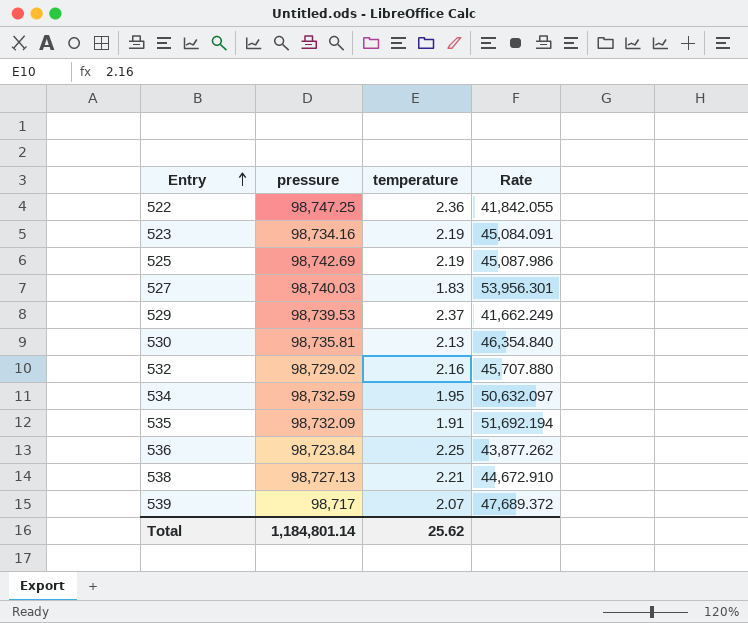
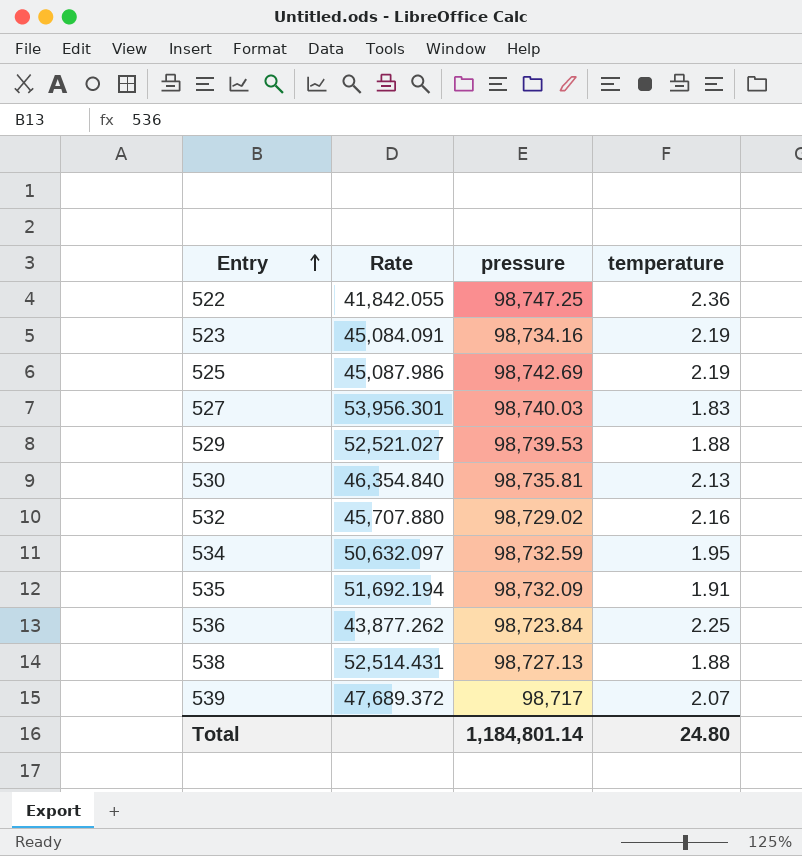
column Rate | position: 4 -> 2
529 | Rate: 41,662.249 -> 52,521.027
529 | temperature: 2.37 -> 1.88
538 | Rate: 44,672.910 -> 52,514.431
538 | temperature: 2.21 -> 1.88
Total | temperature: 25.62 -> 24.80

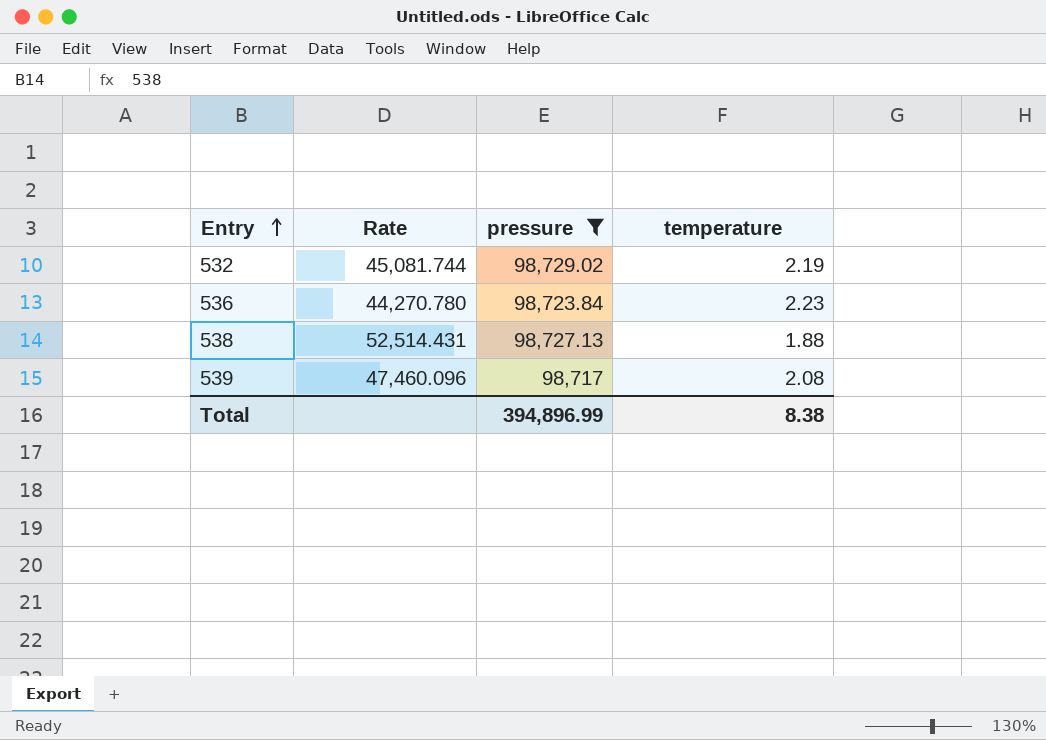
filter: none -> pressure <= 98,729.02
532 | Rate: 45,707.880 -> 45,081.744
532 | temperature: 2.16 -> 2.19
536 | Rate: 43,877.262 -> 44,270.780
536 | temperature: 2.25 -> 2.23
539 | Rate: 47,689.372 -> 47,460.096
539 | temperature: 2.07 -> 2.08
Total | pressure: 1,184,801.14 -> 394,896.99
Total | temperature: 24.80 -> 8.38

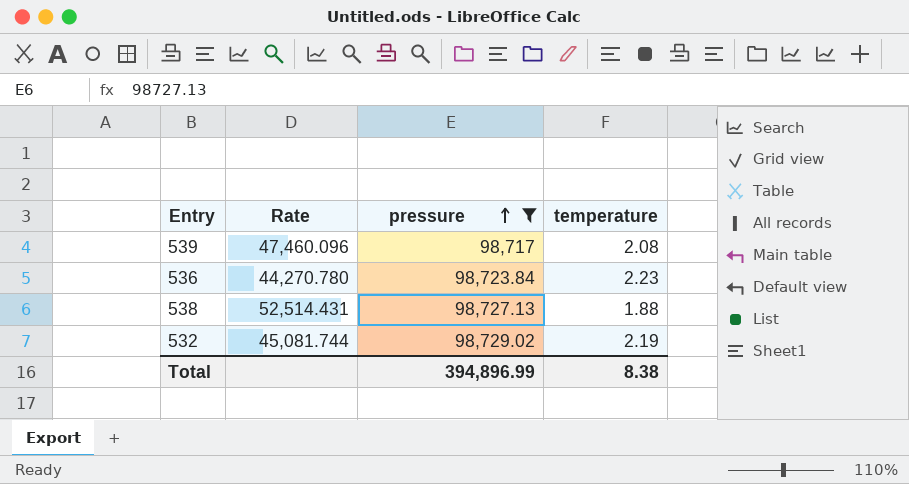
row order: Entry ascending -> pressure ascending

